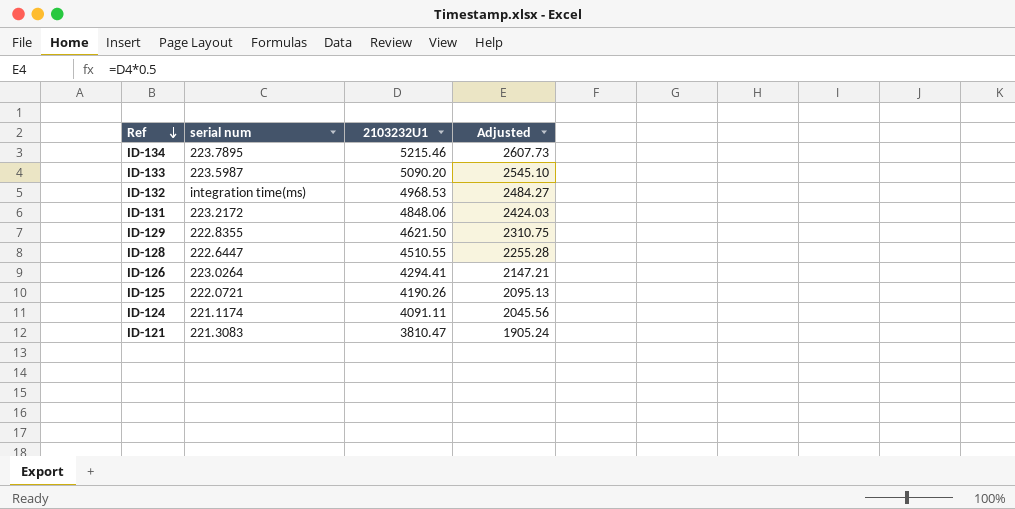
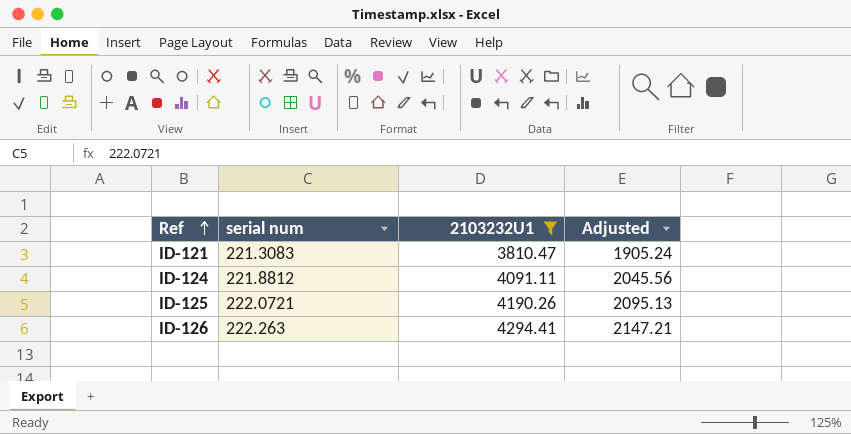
filter: none -> 2103232U1 <= 4294.41
row order: Ref descending -> Ref ascending
ID-124 | serial num: 221.1174 -> 221.8812
ID-126 | serial num: 223.0264 -> 222.263

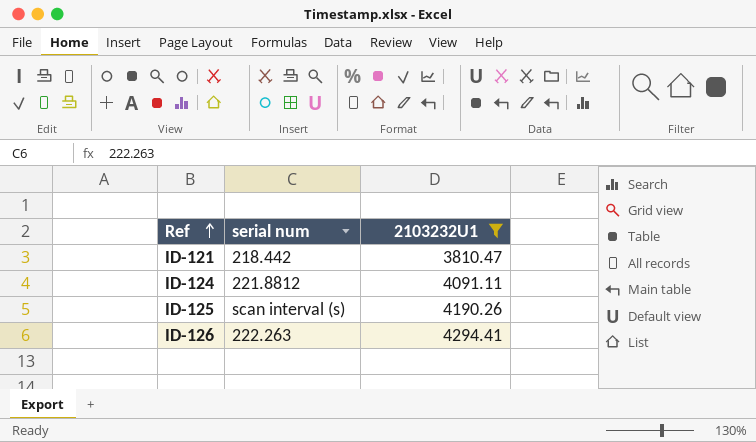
column Adjusted | formula: [2103232U1] * 0.5 -> none
ID-121 | serial num: 221.3083 -> 218.442
ID-125 | serial num: 222.0721 -> scan interval (s)

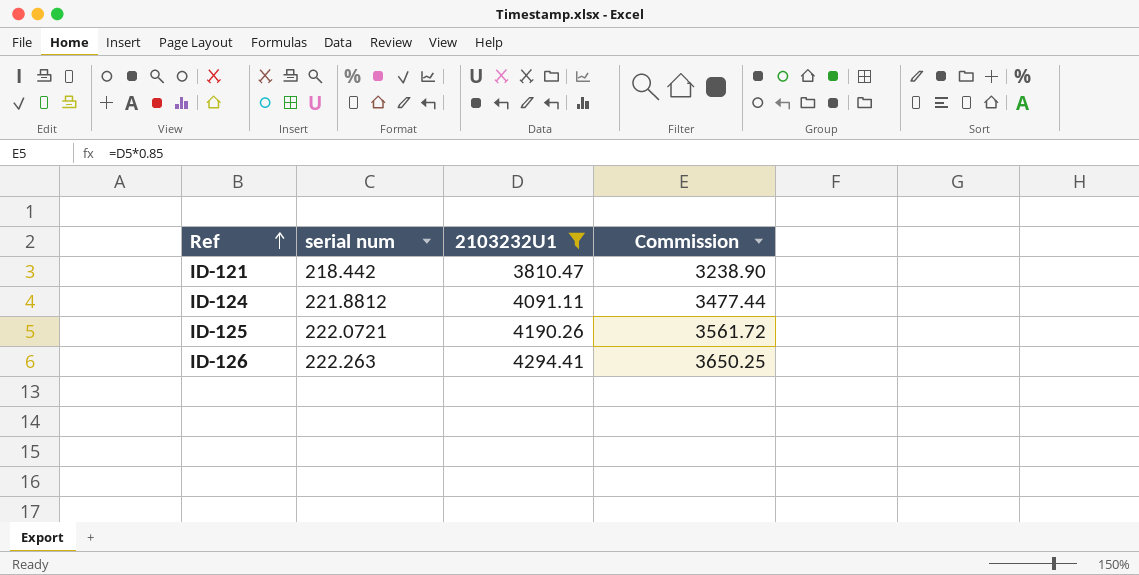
column Commission | formula: none -> [2103232U1] * 0.85
ID-125 | serial num: scan interval (s) -> 222.0721

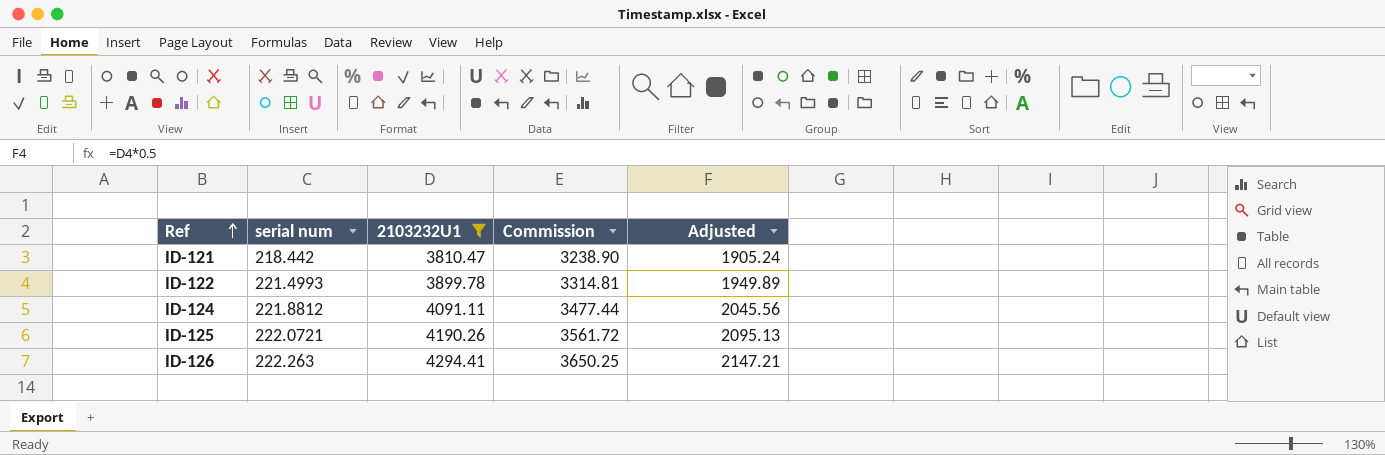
column Adjusted | formula: none -> [2103232U1] * 0.5
row ID-122: none -> 221.4993 | 3899.78 | 3314.81 | 1949.89

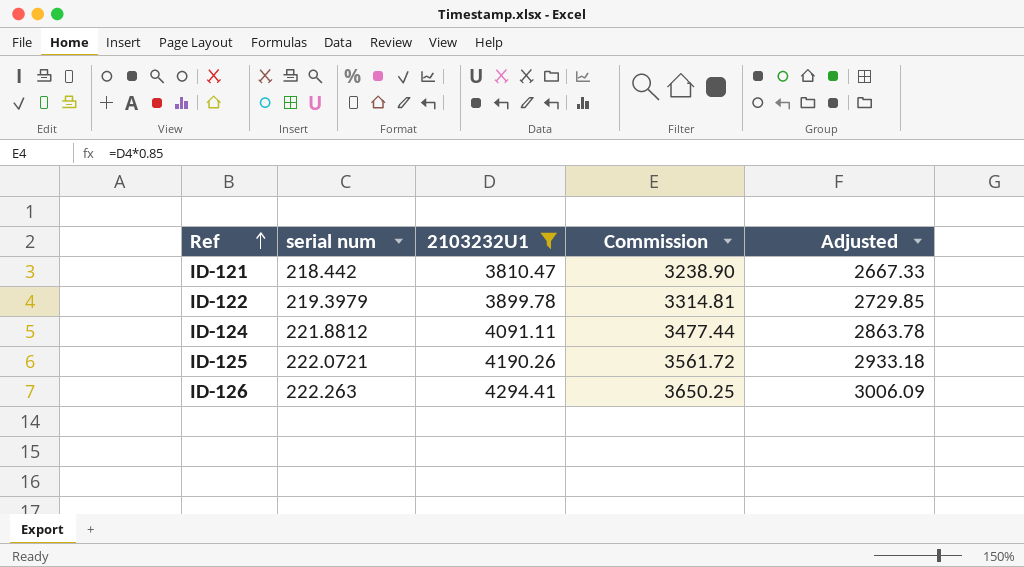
column Adjusted | formula: [2103232U1] * 0.5 -> [2103232U1] * 0.7
ID-122 | serial num: 221.4993 -> 219.3979

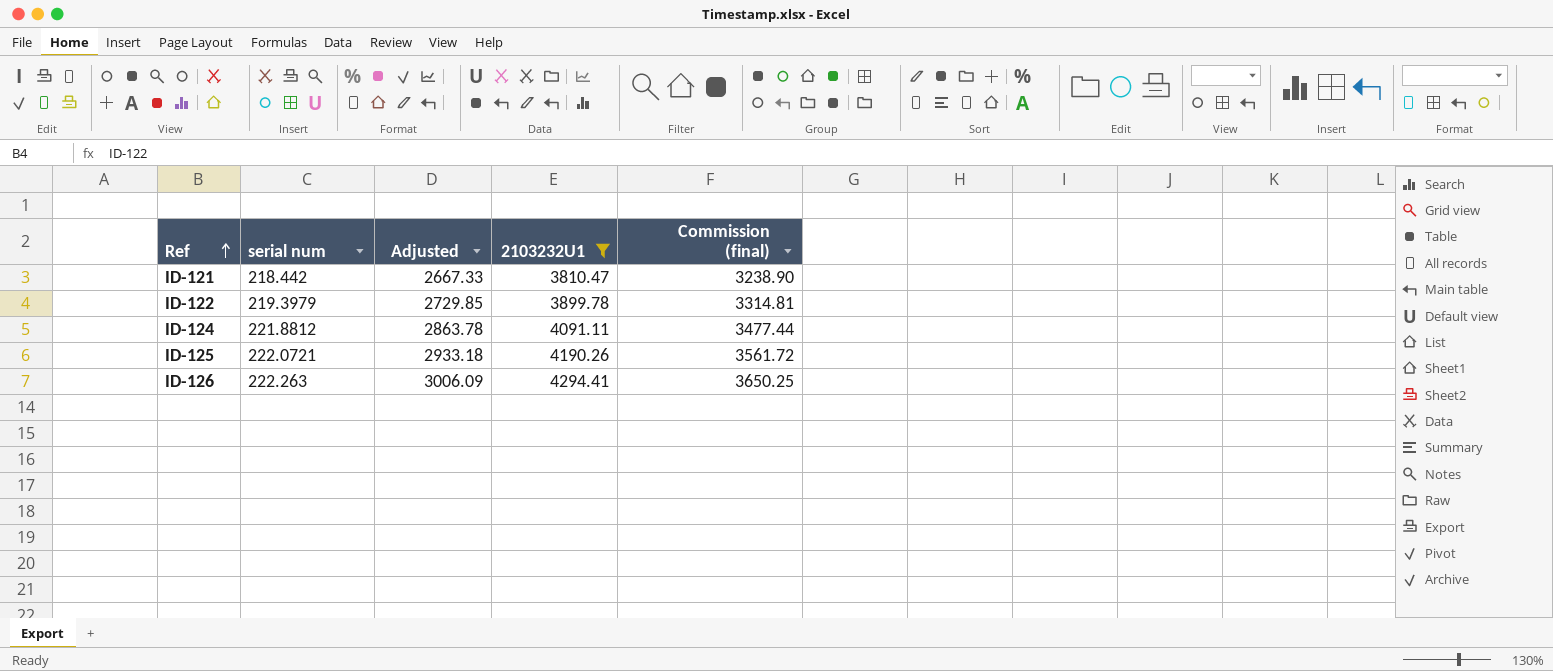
column Adjusted | position: 5 -> 3
column name: Commission -> Commission (final)

